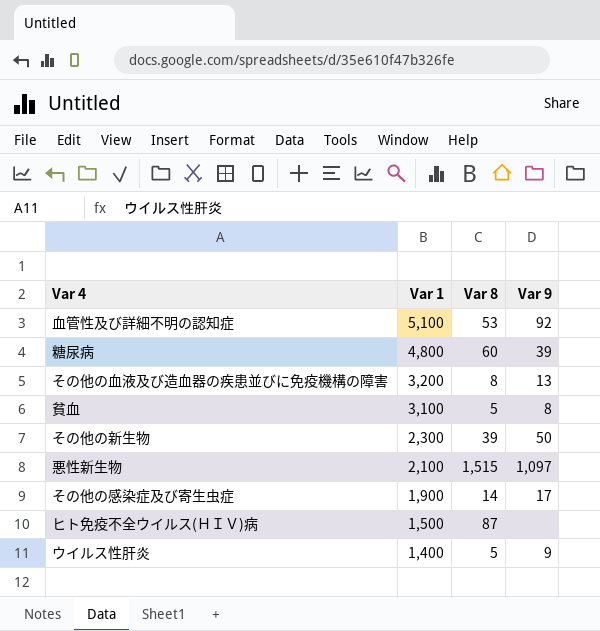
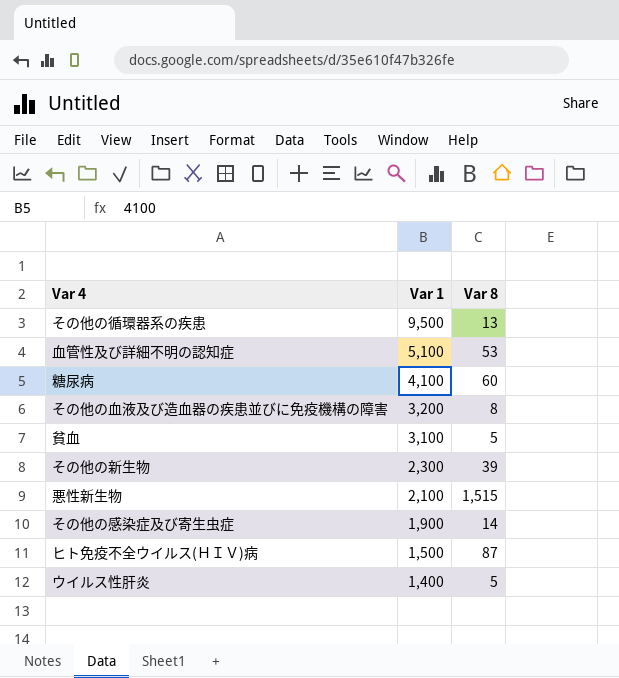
column Var 9 | position: 4 -> none
row その他の循環器系の疾患: none -> 9,500 | 13
糖尿病 | Var 1: 4,800 -> 4,100

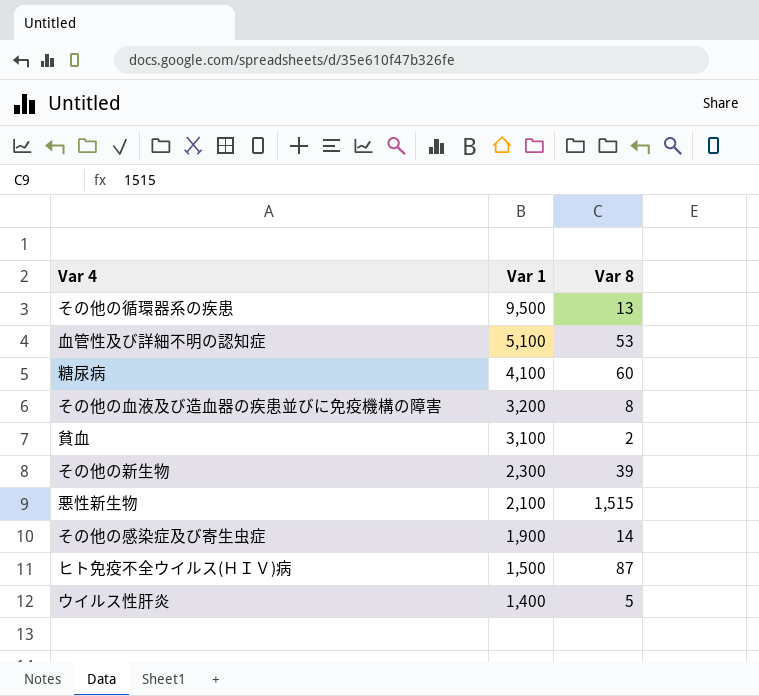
貧血 | Var 8: 5 -> 2

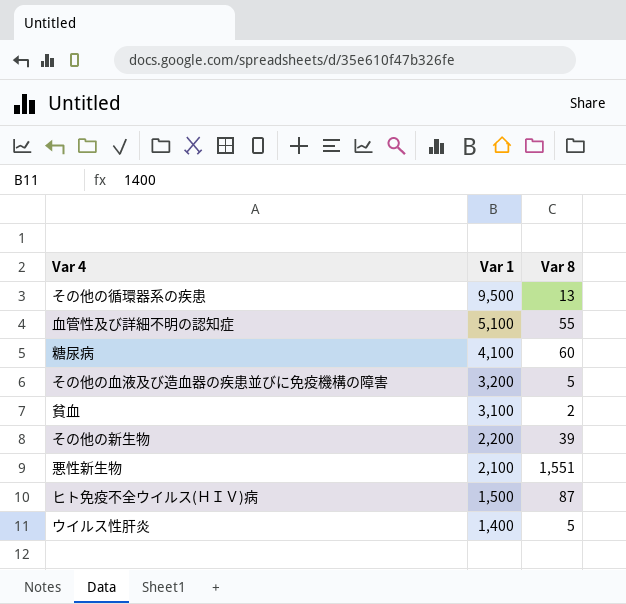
row その他の感染症及び寄生虫症: 1,900 | 14 -> none
血管性及び詳細不明の認知症 | Var 8: 53 -> 55
その他の血液及び造血器の疾患並びに免疫機構の障害 | Var 8: 8 -> 5
その他の新生物 | Var 1: 2,300 -> 2,200
悪性新生物 | Var 8: 1,515 -> 1,551

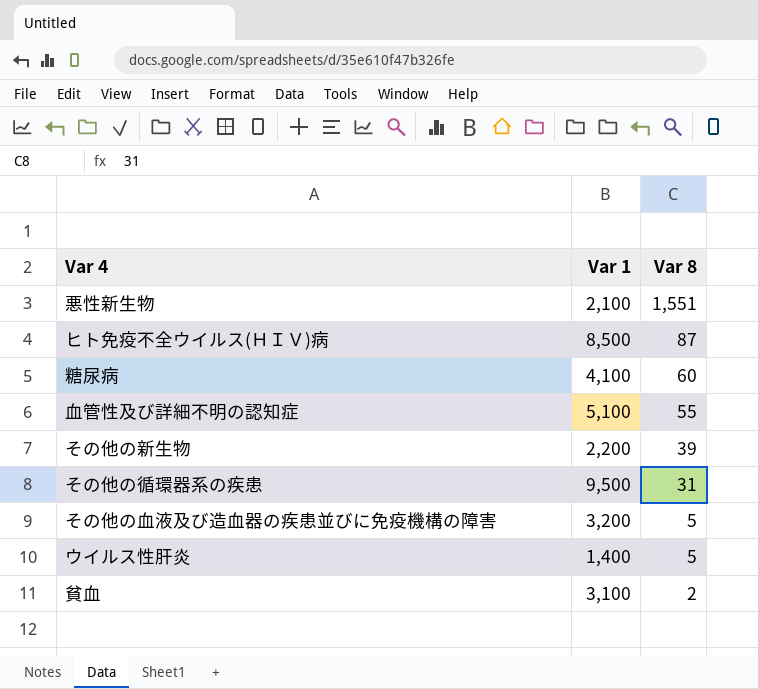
row order: Var 1 descending -> Var 8 descending
ヒト免疫不全ウイルス(ＨＩＶ)病 | Var 1: 1,500 -> 8,500
その他の循環器系の疾患 | Var 8: 13 -> 31

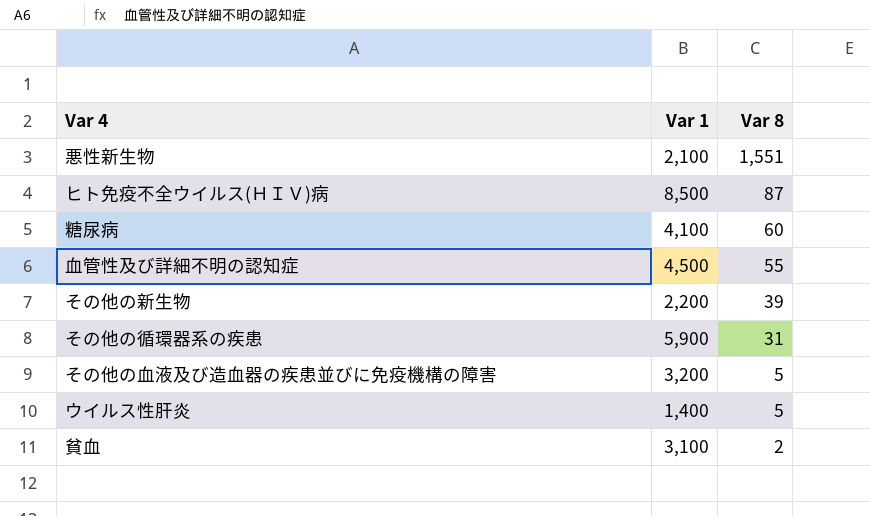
血管性及び詳細不明の認知症 | Var 1: 5,100 -> 4,500
その他の循環器系の疾患 | Var 1: 9,500 -> 5,900

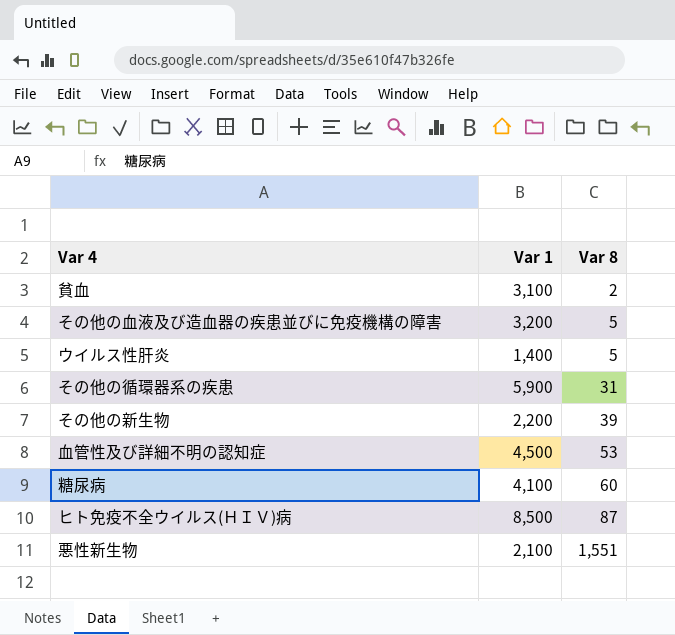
row order: Var 8 descending -> Var 8 ascending
血管性及び詳細不明の認知症 | Var 8: 55 -> 53

